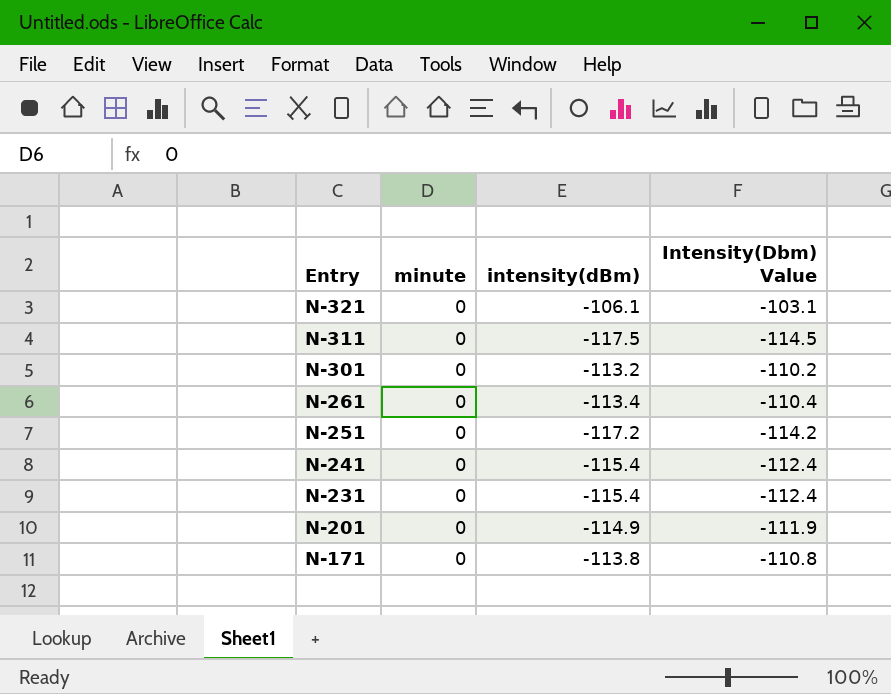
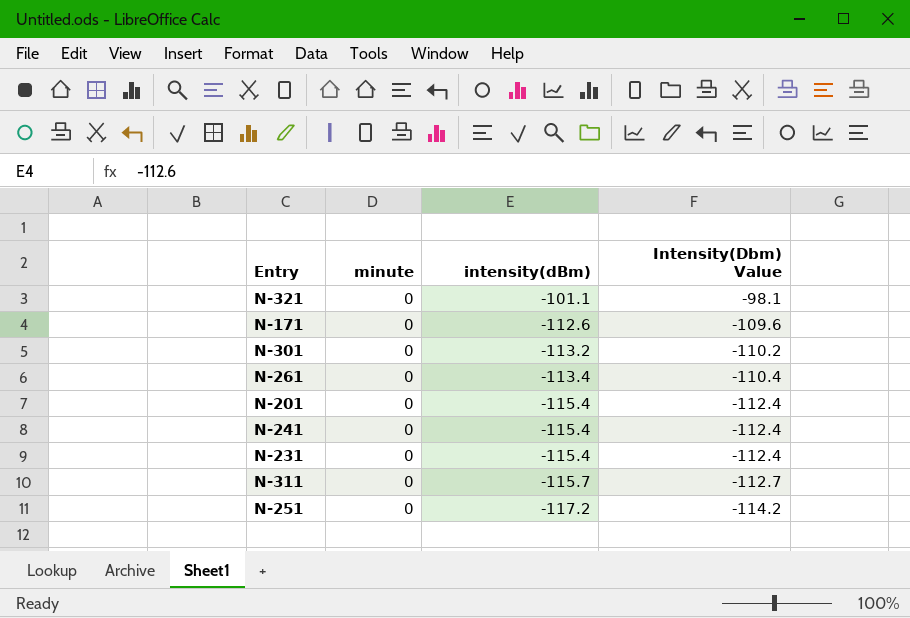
row order: Entry descending -> intensity(dBm) descending
N-321 | intensity(dBm): -106.1 -> -101.1
N-321 | Intensity(Dbm) Value: -103.1 -> -98.1
N-171 | intensity(dBm): -113.8 -> -112.6
N-171 | Intensity(Dbm) Value: -110.8 -> -109.6
N-201 | intensity(dBm): -114.9 -> -115.4
N-201 | Intensity(Dbm) Value: -111.9 -> -112.4
N-311 | intensity(dBm): -117.5 -> -115.7
N-311 | Intensity(Dbm) Value: -114.5 -> -112.7

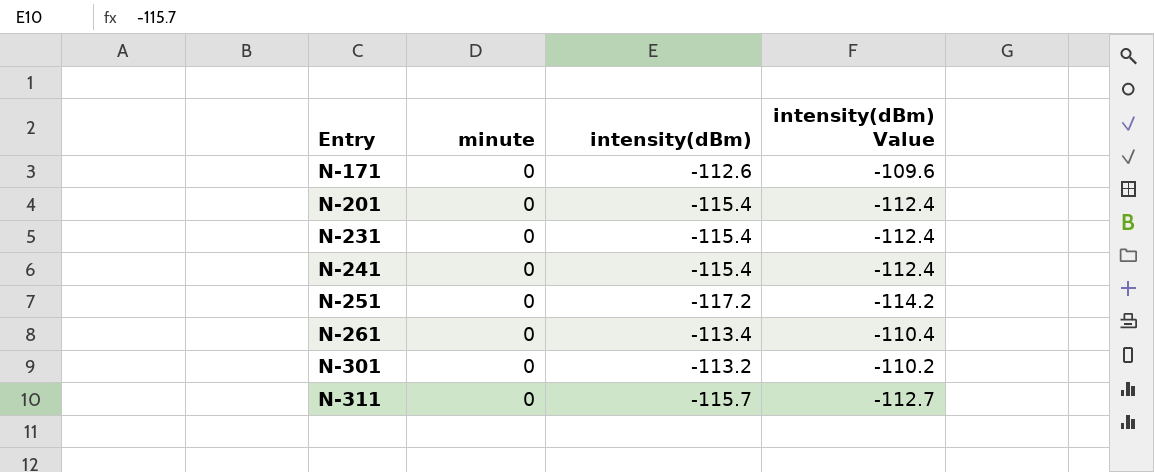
row order: intensity(dBm) descending -> Entry ascending
column name: Intensity(Dbm) Value -> intensity(dBm) Value
row N-321: 0 | -101.1 | -98.1 -> none

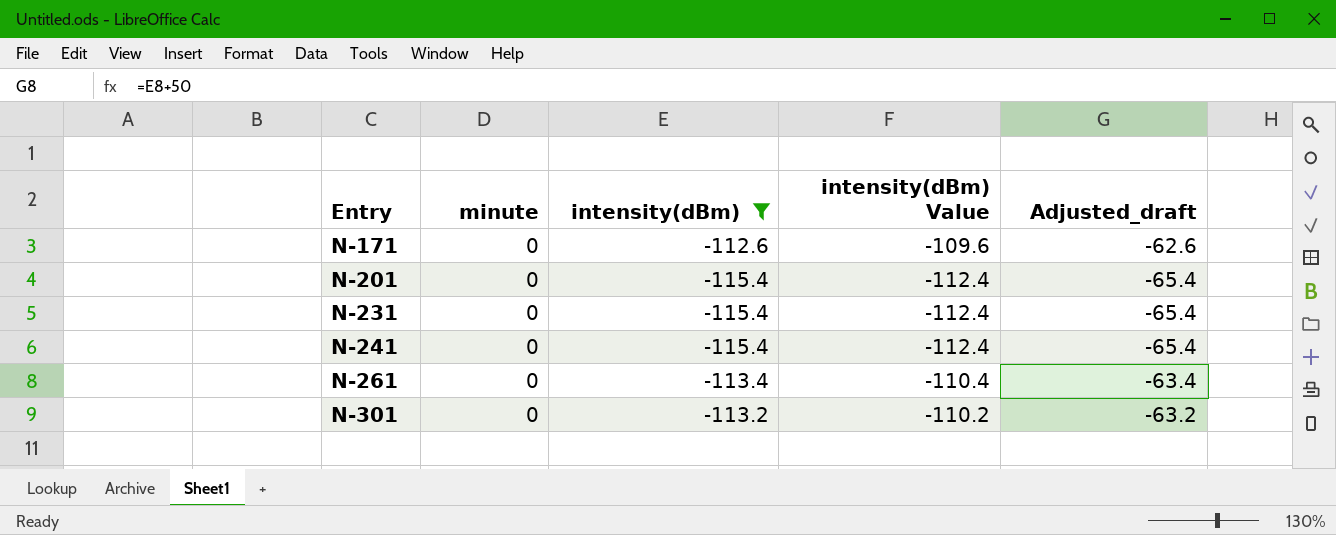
filter: none -> intensity(dBm) >= -115.4
column Adjusted_draft | formula: none -> [intensity(dBm)] + 50

